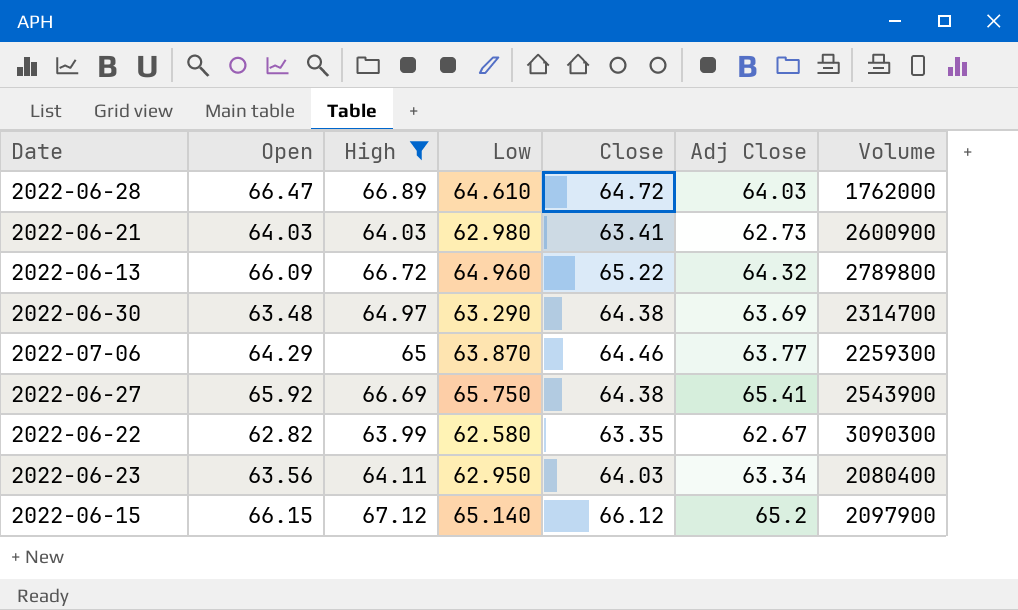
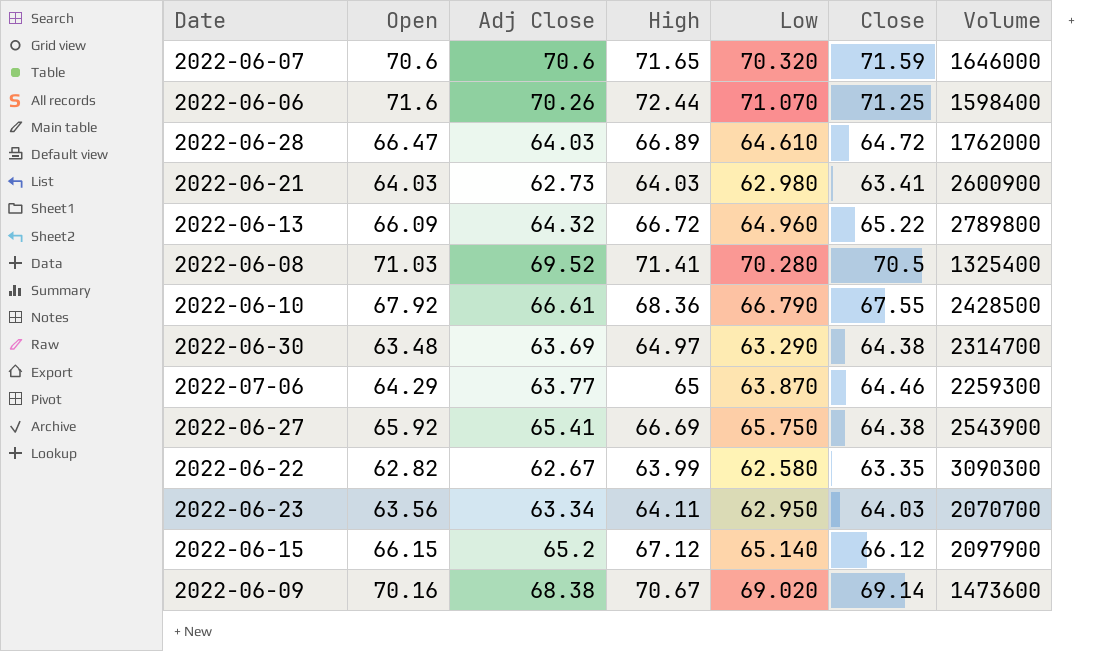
filter: High <= 67.12 -> none
column Adj Close | position: 6 -> 3
2022-06-23 | Volume: 2080400 -> 2070700

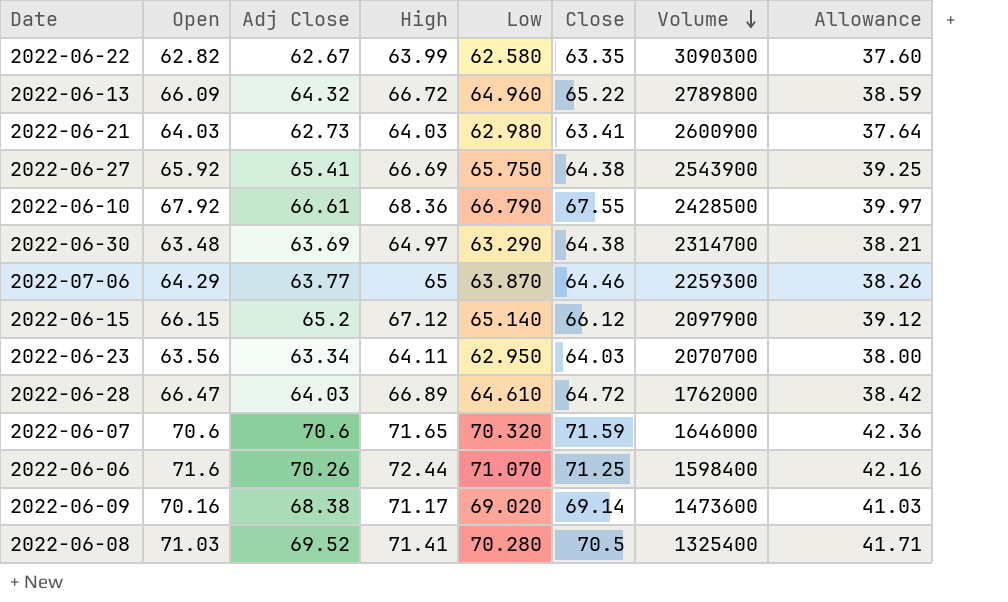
row order: none -> Volume descending
column Allowance | formula: none -> [Adj Close] * 0.6
2022-06-09 | High: 70.67 -> 71.17

